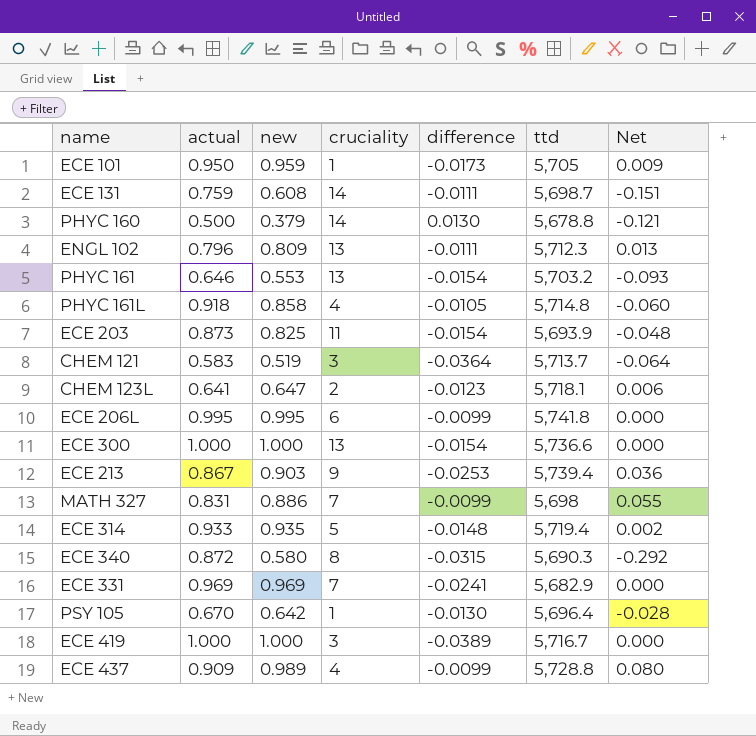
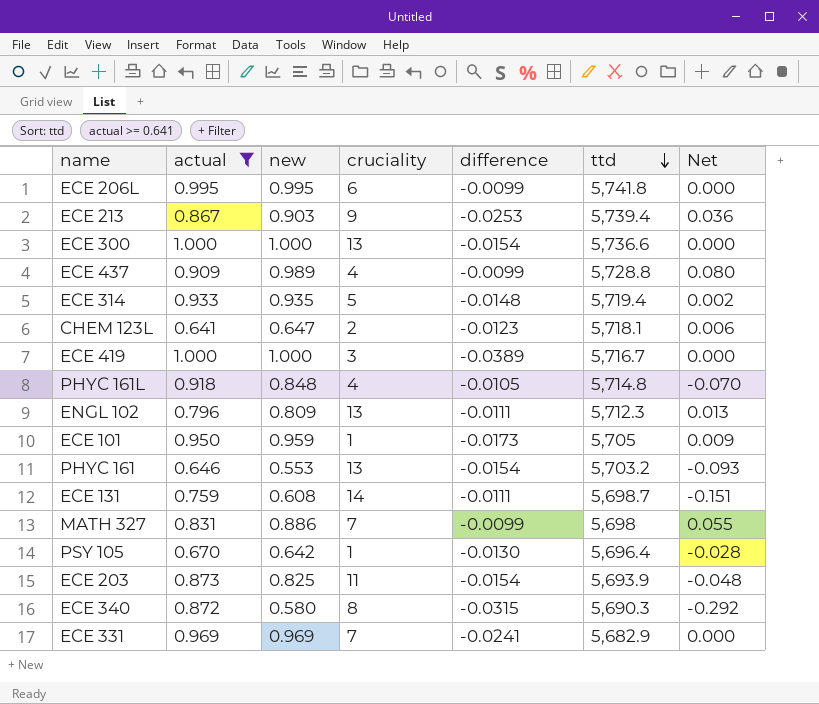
filter: none -> actual >= 0.641
row order: none -> ttd descending
PHYC 161L | new: 0.858 -> 0.848
PHYC 161L | Net: -0.060 -> -0.070

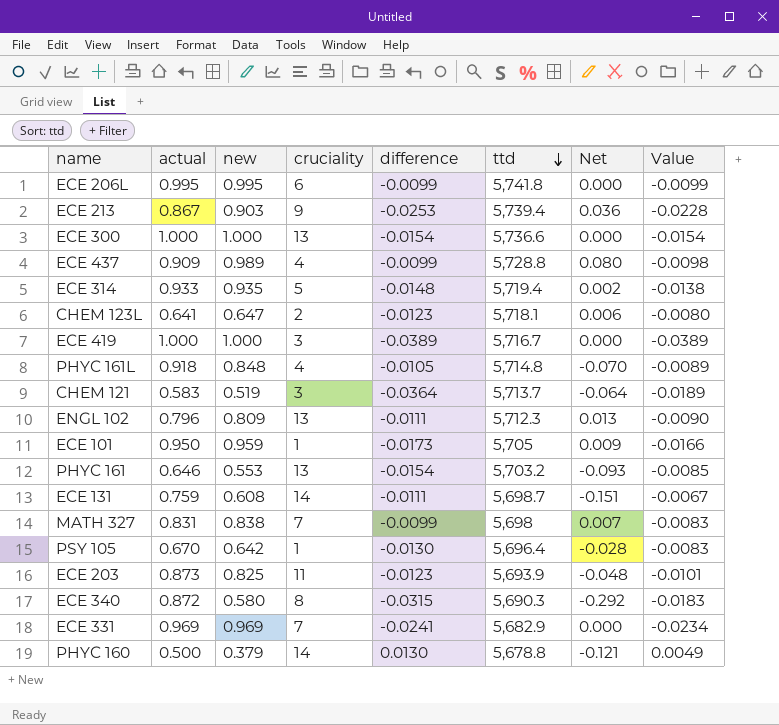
filter: actual >= 0.641 -> none
column Value | formula: none -> [new] * [difference]
MATH 327 | new: 0.886 -> 0.838
MATH 327 | Net: 0.055 -> 0.007
ECE 203 | difference: -0.0154 -> -0.0123

